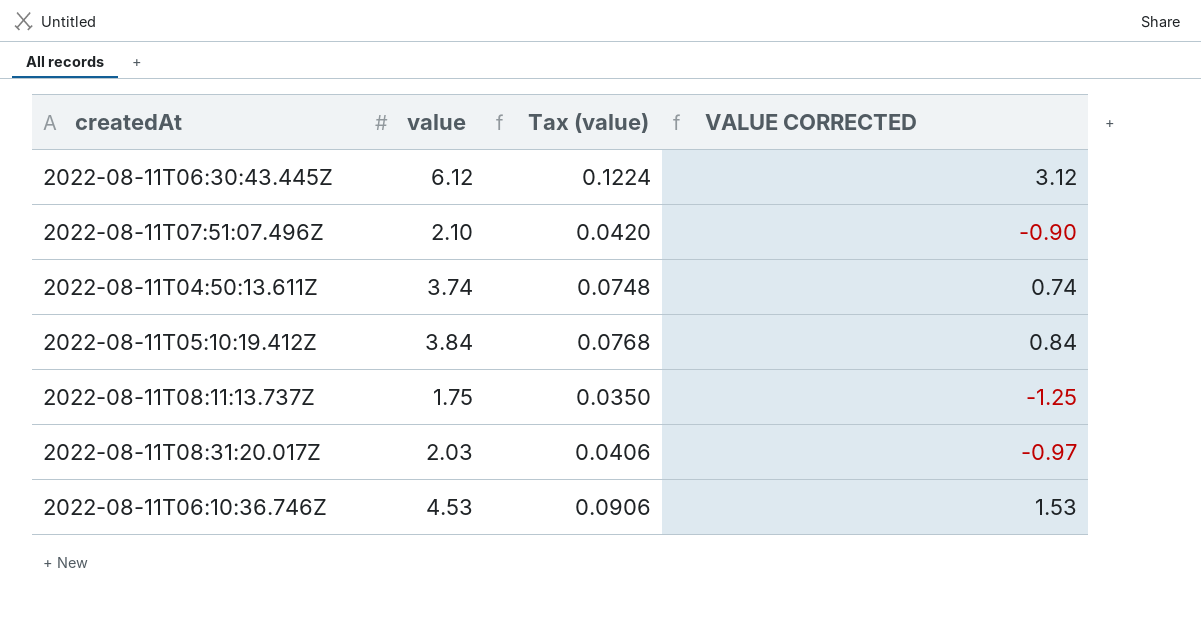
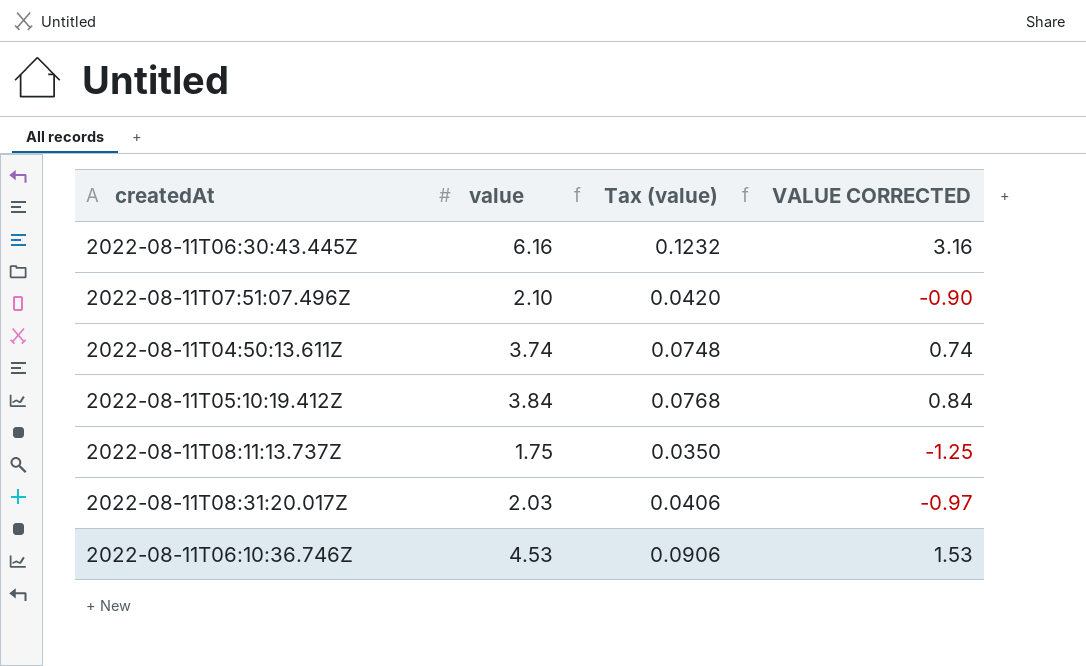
2022-08-11T06:30:43.445Z | value: 6.12 -> 6.16
2022-08-11T06:30:43.445Z | Tax (value): 0.1224 -> 0.1232
2022-08-11T06:30:43.445Z | VALUE CORRECTED: 3.12 -> 3.16

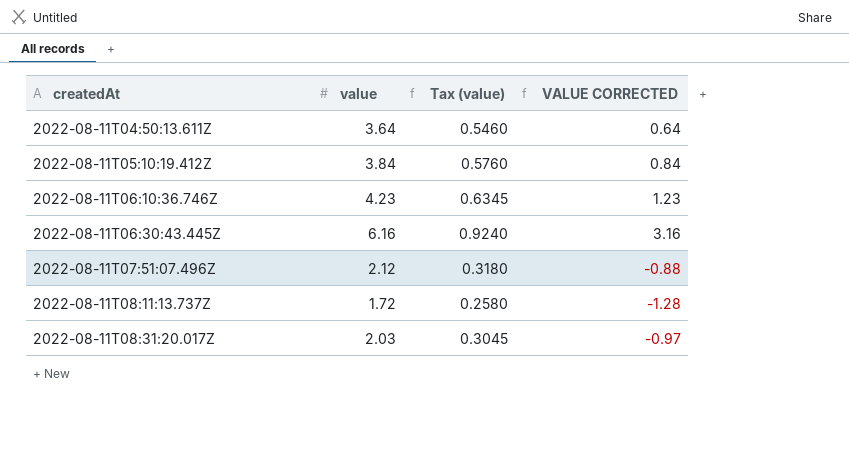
row order: none -> createdAt ascending
column Tax (value) | formula: [value] * 0.02 -> [value] * 0.15
2022-08-11T04:50:13.611Z | value: 3.74 -> 3.64
2022-08-11T04:50:13.611Z | VALUE CORRECTED: 0.74 -> 0.64
2022-08-11T06:10:36.746Z | value: 4.53 -> 4.23
2022-08-11T06:10:36.746Z | VALUE CORRECTED: 1.53 -> 1.23
2022-08-11T07:51:07.496Z | value: 2.10 -> 2.12
2022-08-11T07:51:07.496Z | VALUE CORRECTED: -0.90 -> -0.88
2022-08-11T08:11:13.737Z | value: 1.75 -> 1.72
2022-08-11T08:11:13.737Z | VALUE CORRECTED: -1.25 -> -1.28

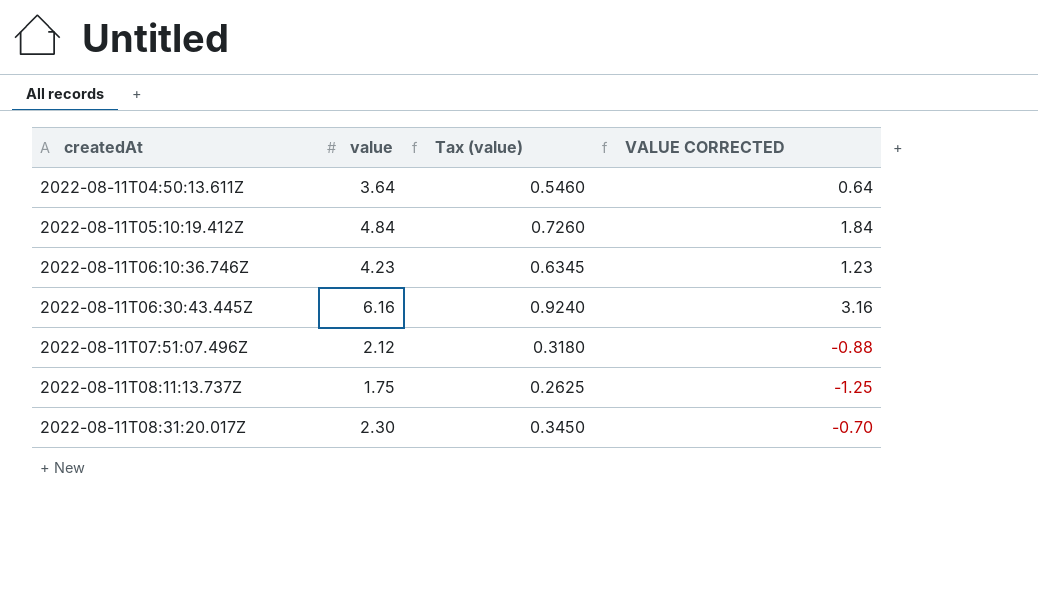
2022-08-11T05:10:19.412Z | value: 3.84 -> 4.84
2022-08-11T05:10:19.412Z | Tax (value): 0.5760 -> 0.7260
2022-08-11T05:10:19.412Z | VALUE CORRECTED: 0.84 -> 1.84
2022-08-11T08:11:13.737Z | value: 1.72 -> 1.75
2022-08-11T08:11:13.737Z | Tax (value): 0.2580 -> 0.2625
2022-08-11T08:11:13.737Z | VALUE CORRECTED: -1.28 -> -1.25
2022-08-11T08:31:20.017Z | value: 2.03 -> 2.30
2022-08-11T08:31:20.017Z | Tax (value): 0.3045 -> 0.3450
2022-08-11T08:31:20.017Z | VALUE CORRECTED: -0.97 -> -0.70

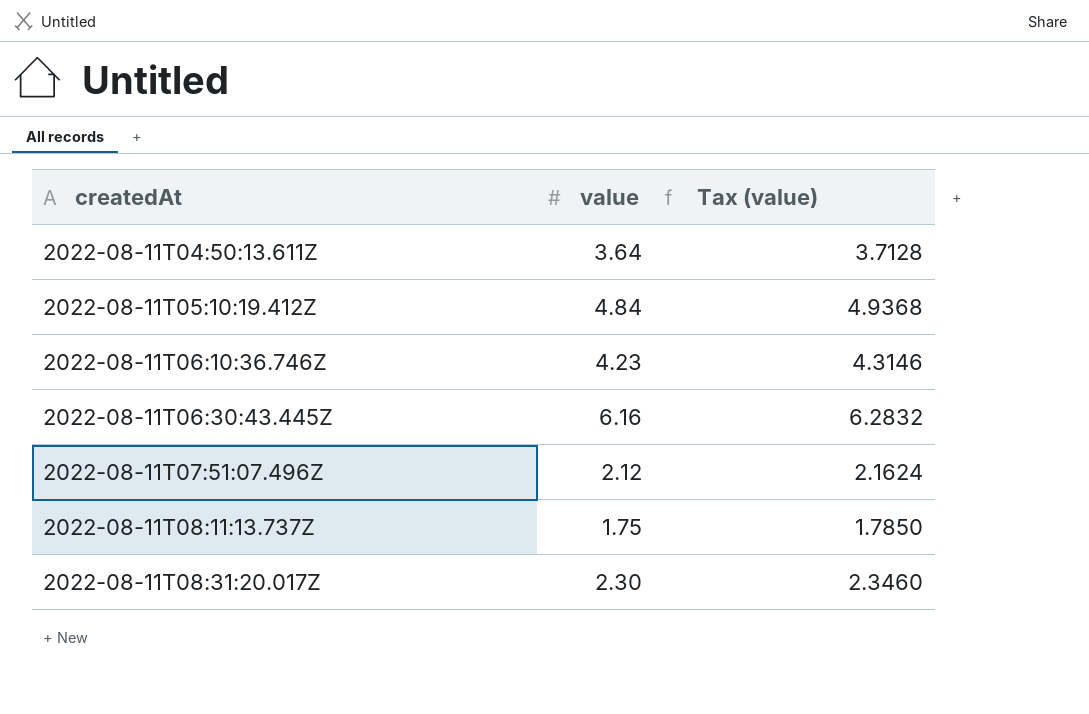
column VALUE CORRECTED | formula: [value] - 3 -> none
column Tax (value) | formula: [value] * 0.15 -> [value] * 1.02

